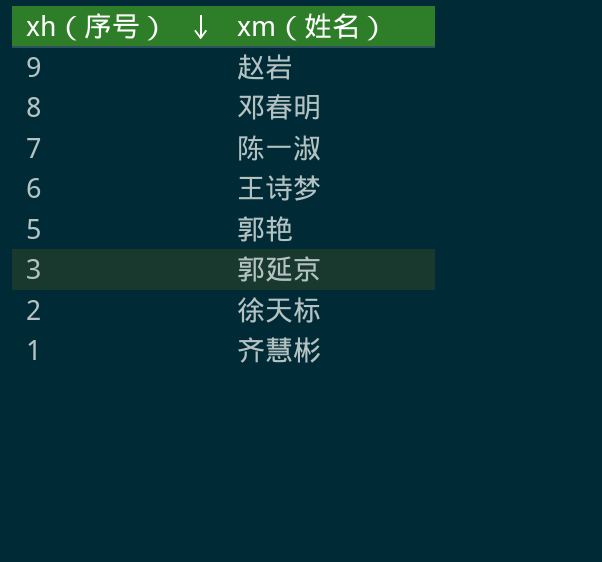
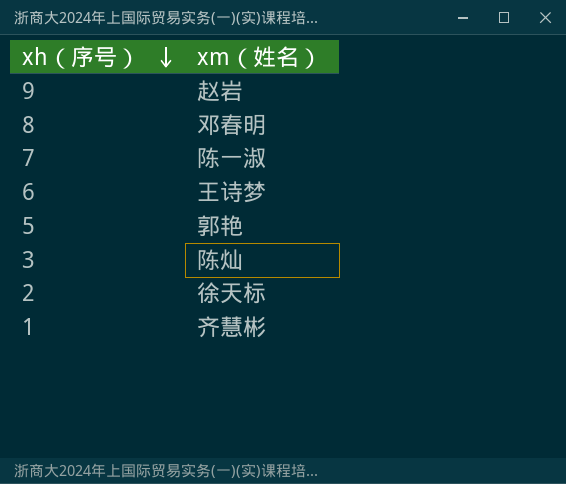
3 | xm（姓名）: 郭延京 -> 陈灿

